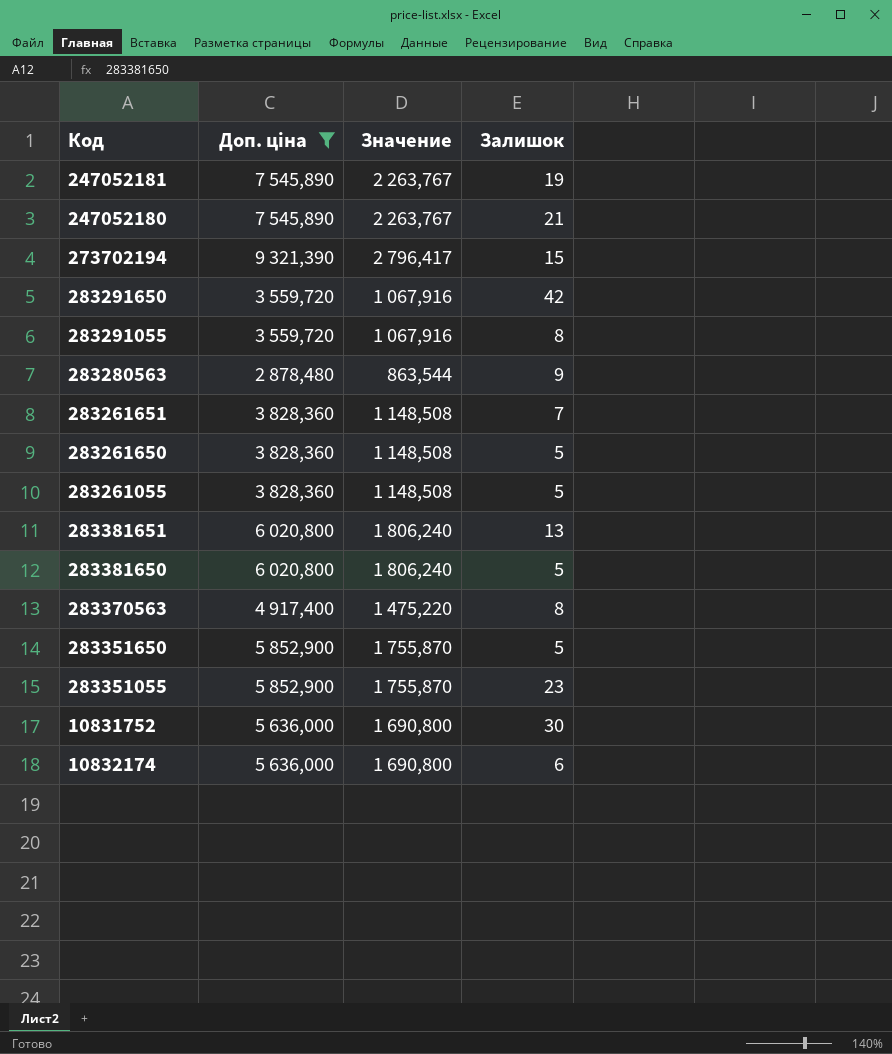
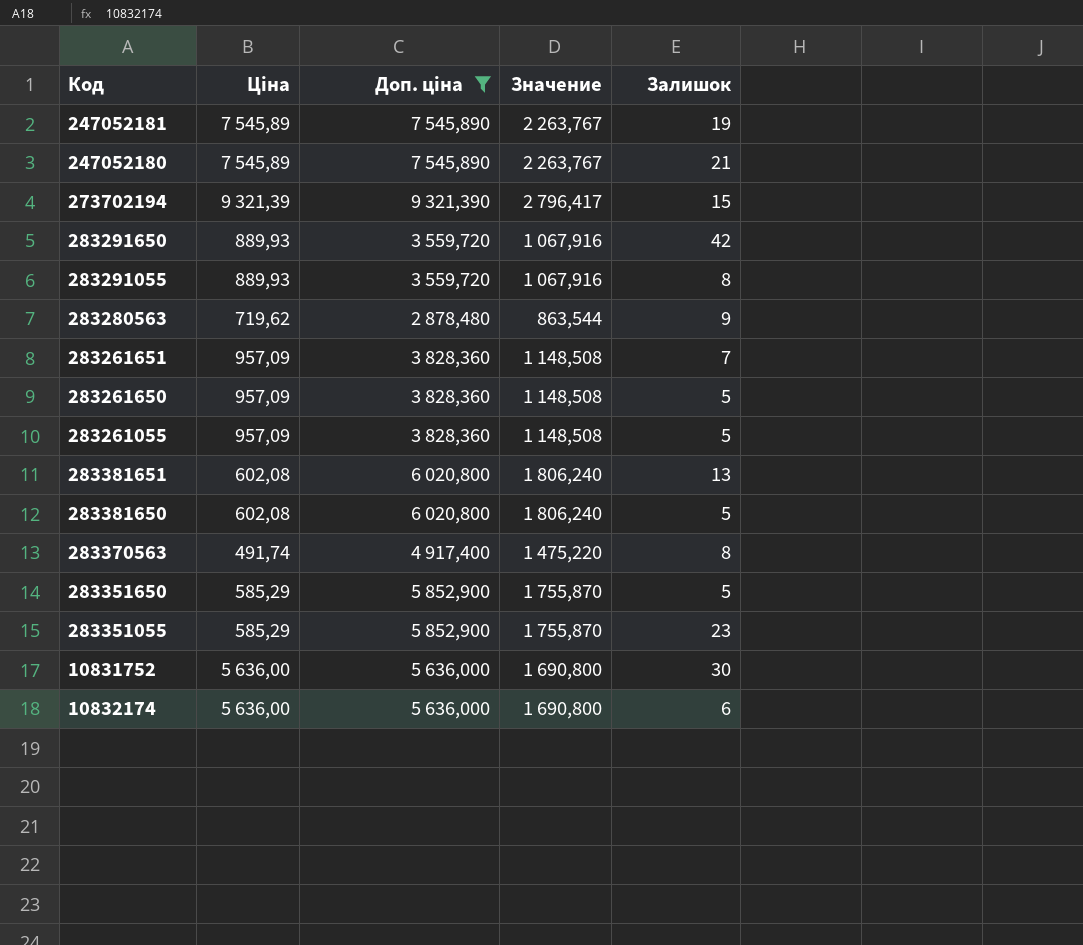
column Ціна | position: none -> 2

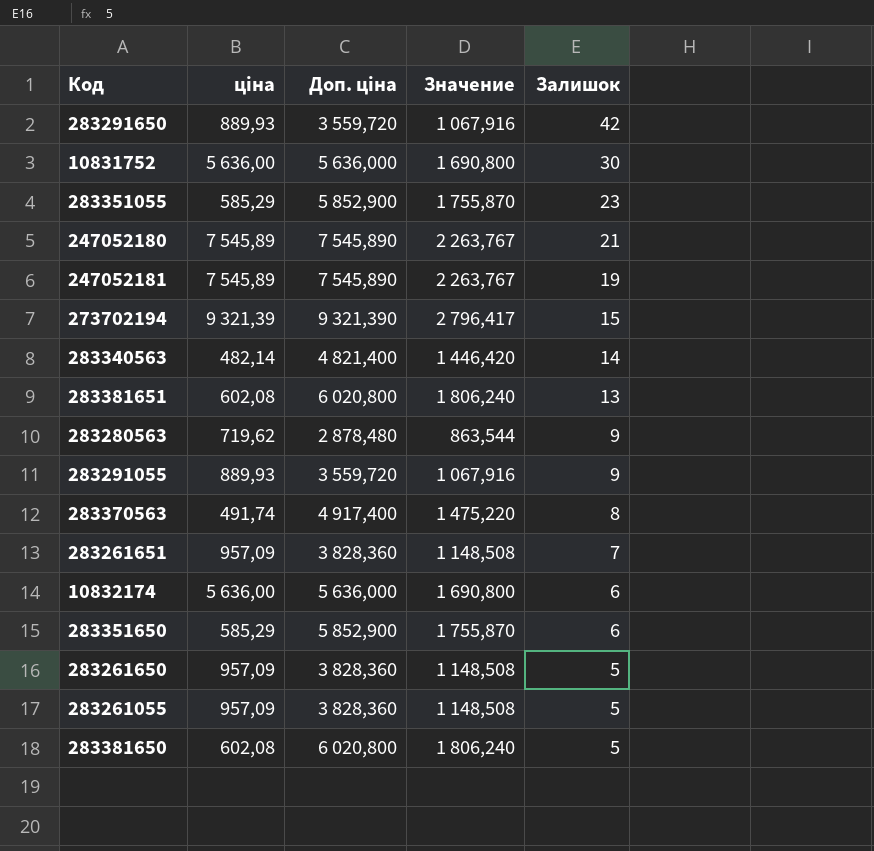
filter: Доп. ціна != 4 821,400 -> none
row order: none -> Залишок descending
column name: Ціна -> ціна
283291055 | Залишок: 8 -> 9
283351650 | Залишок: 5 -> 6

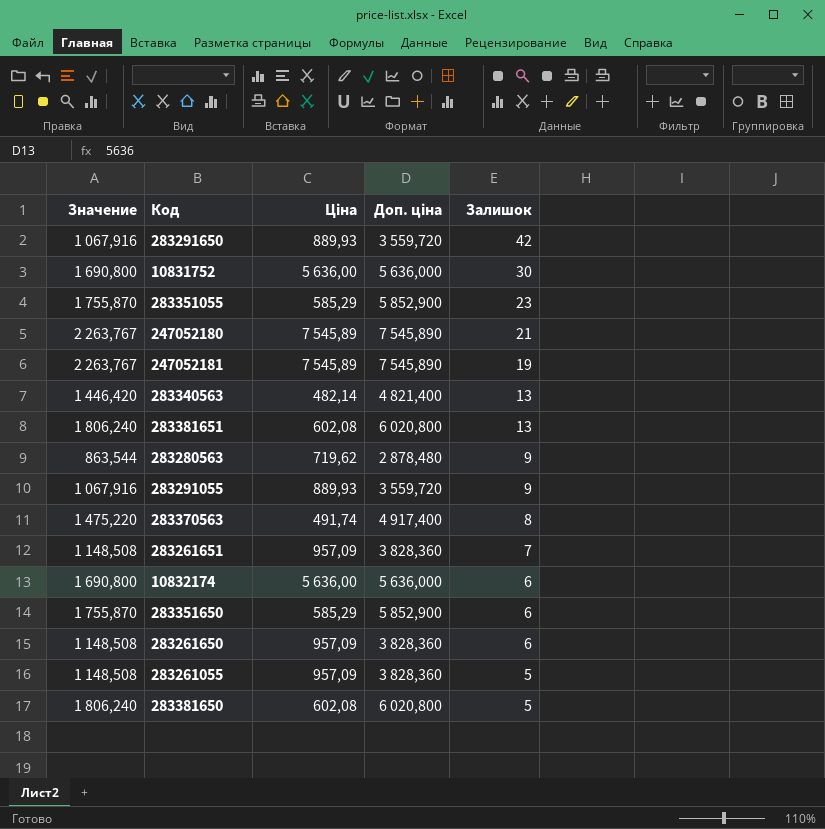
column Значение | position: 4 -> 1
column name: ціна -> Ціна
row 273702194: 9 321,39 | 9 321,390 | 2 796,417 | 15 -> none
283340563 | Залишок: 14 -> 13
283261650 | Залишок: 5 -> 6

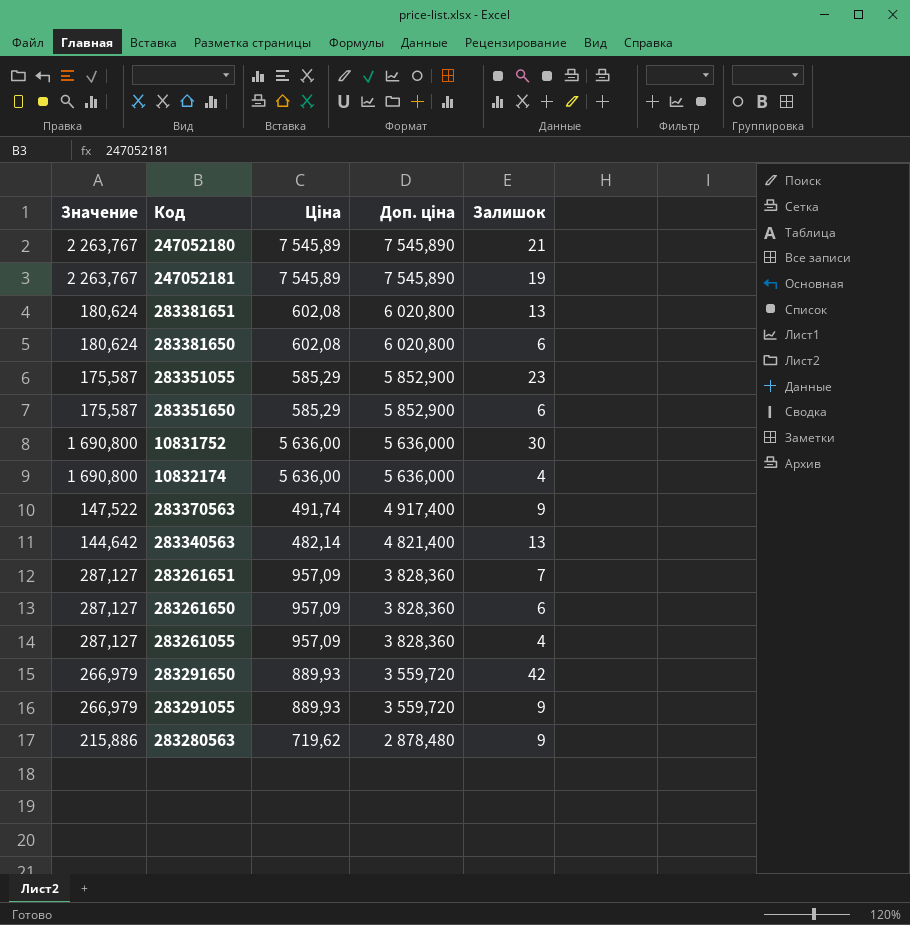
row order: Залишок descending -> Доп. ціна descending
column Значение | formula: [Доп. ціна] * 0,3 -> [Ціна] * 0,3
283381650 | Залишок: 5 -> 6
10832174 | Залишок: 6 -> 4
283370563 | Залишок: 8 -> 9
283261055 | Залишок: 5 -> 4

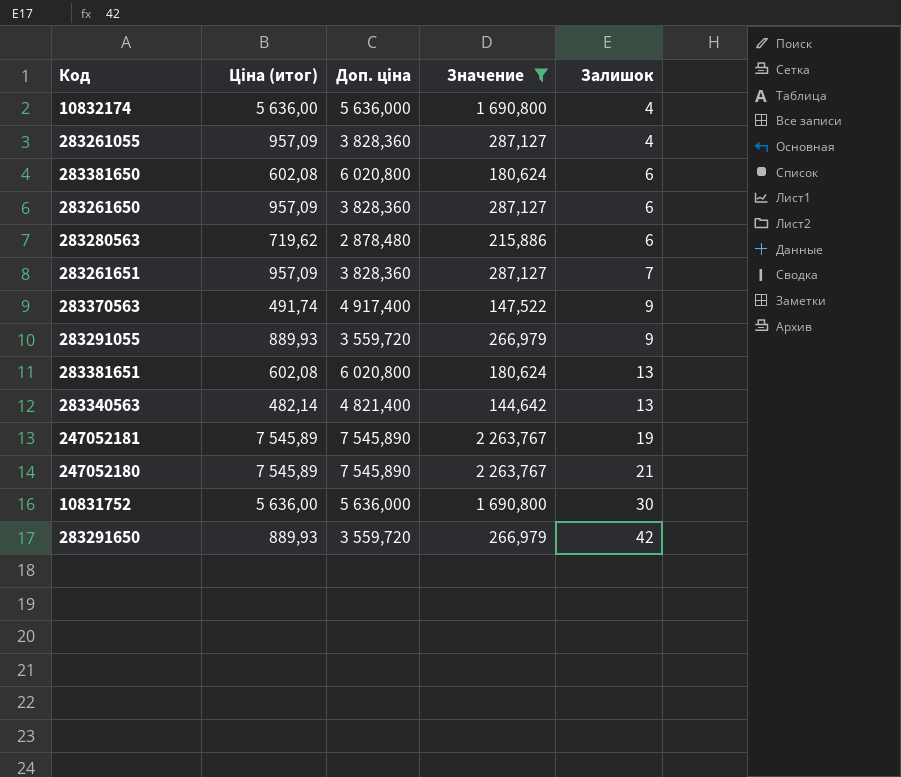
filter: none -> Значение != 175,587
row order: Доп. ціна descending -> Залишок ascending
column name: Ціна -> Ціна (итог)
column Значение | position: 1 -> 4
283280563 | Залишок: 9 -> 6

